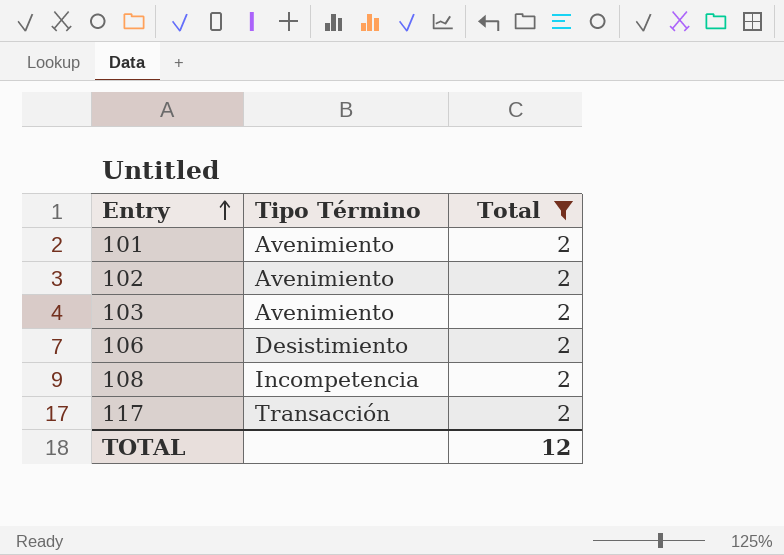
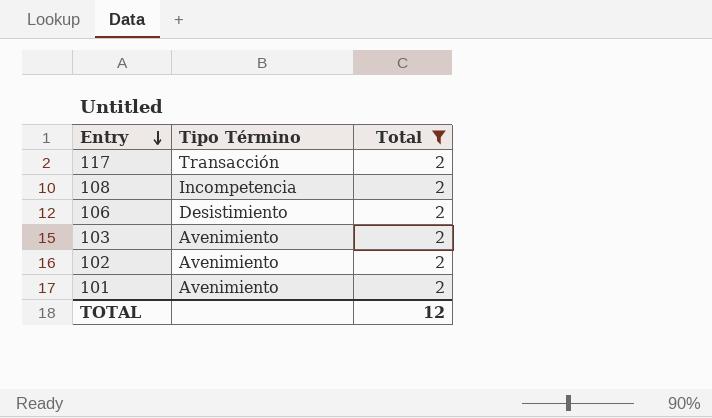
row order: Entry ascending -> Entry descending

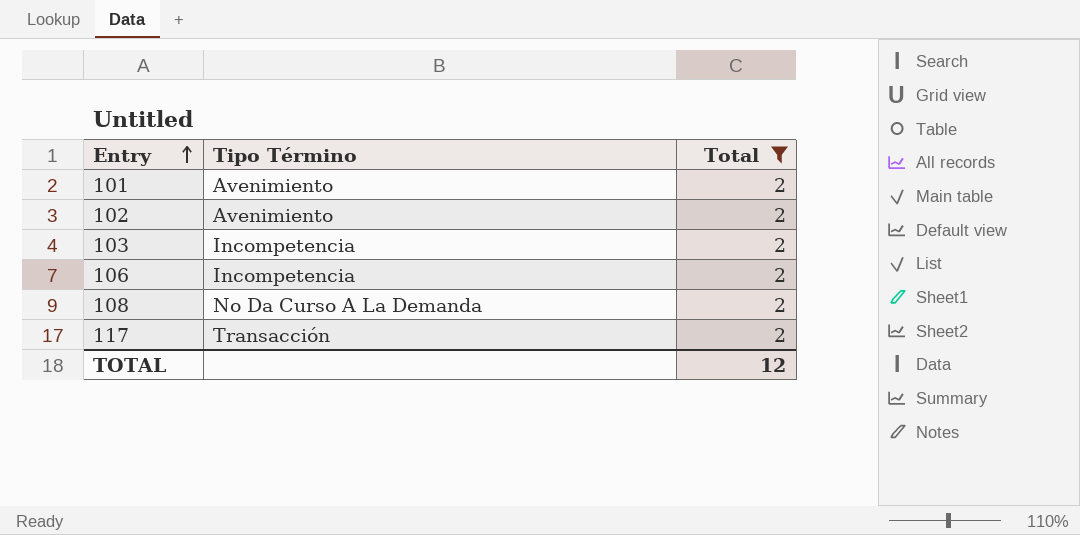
row order: Entry descending -> Entry ascending
103 | Tipo Término: Avenimiento -> Incompetencia
106 | Tipo Término: Desistimiento -> Incompetencia
108 | Tipo Término: Incompetencia -> No Da Curso A La Demanda

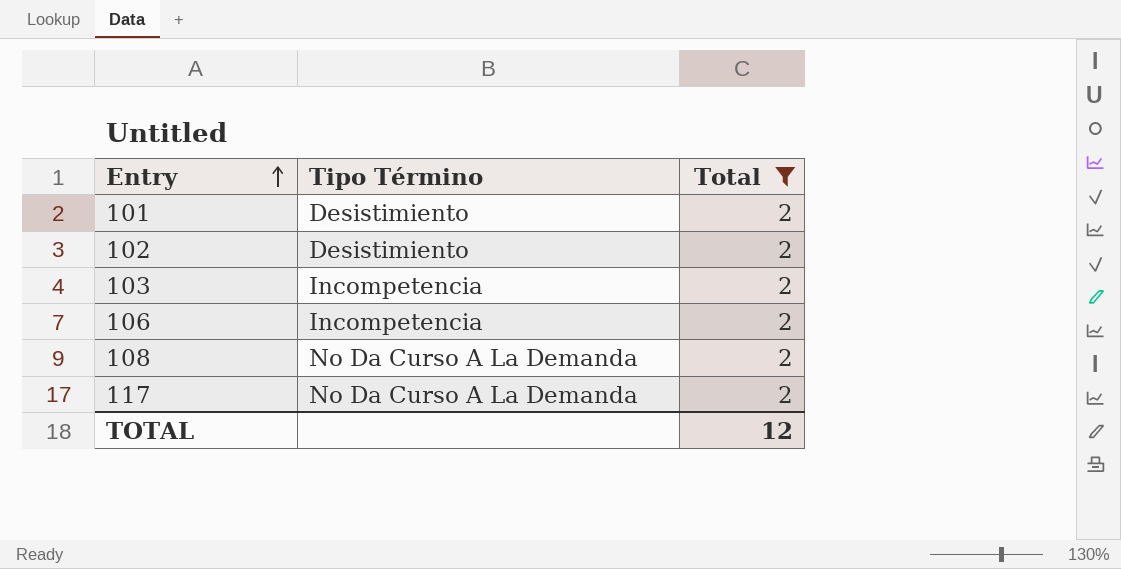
101 | Tipo Término: Avenimiento -> Desistimiento
102 | Tipo Término: Avenimiento -> Desistimiento
117 | Tipo Término: Transacción -> No Da Curso A La Demanda

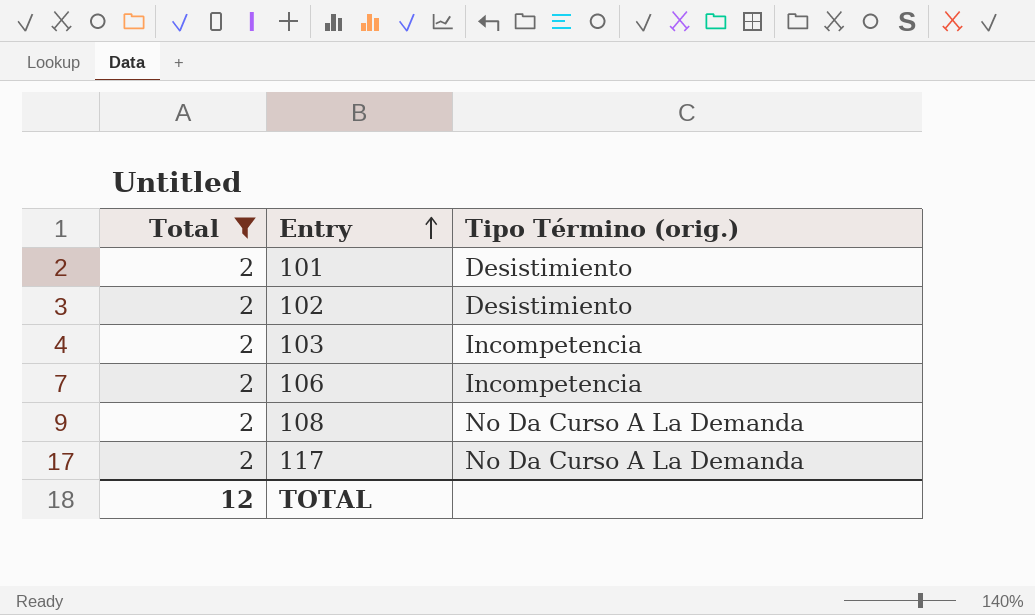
column Total | position: 3 -> 1
column name: Tipo Término -> Tipo Término (orig.)

